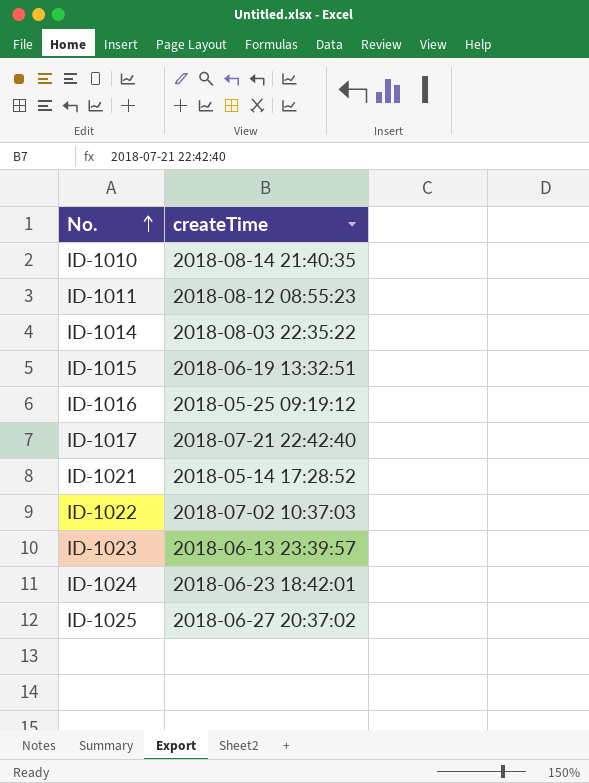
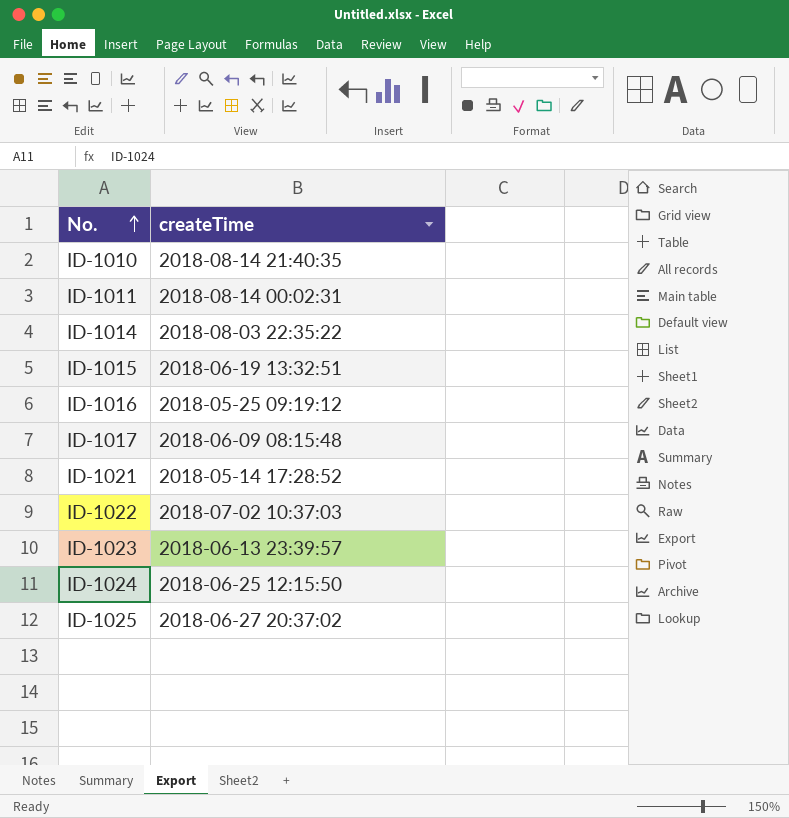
ID-1011 | createTime: 2018-08-12 08:55:23 -> 2018-08-14 00:02:31
ID-1017 | createTime: 2018-07-21 22:42:40 -> 2018-06-09 08:15:48
ID-1024 | createTime: 2018-06-23 18:42:01 -> 2018-06-25 12:15:50

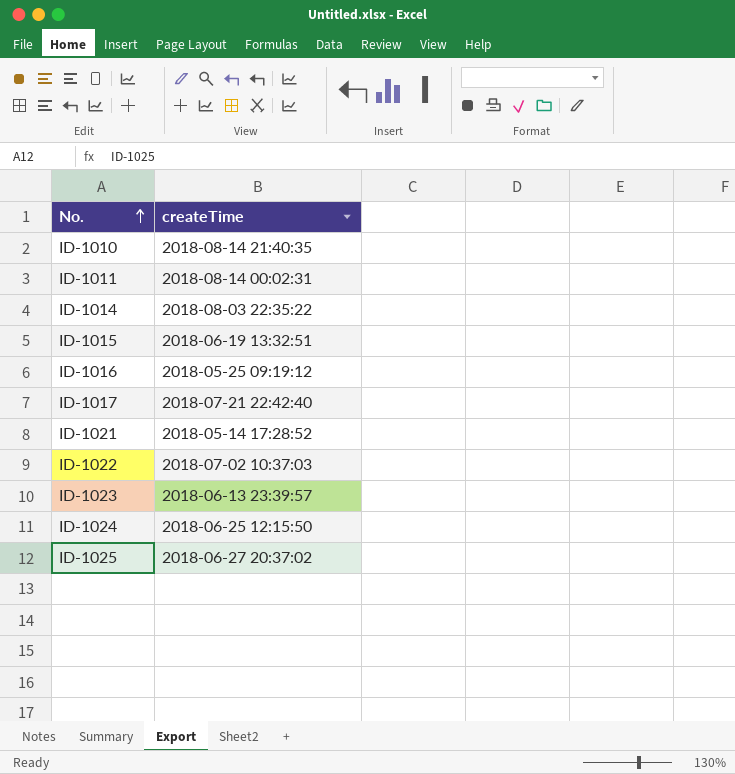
ID-1017 | createTime: 2018-06-09 08:15:48 -> 2018-07-21 22:42:40

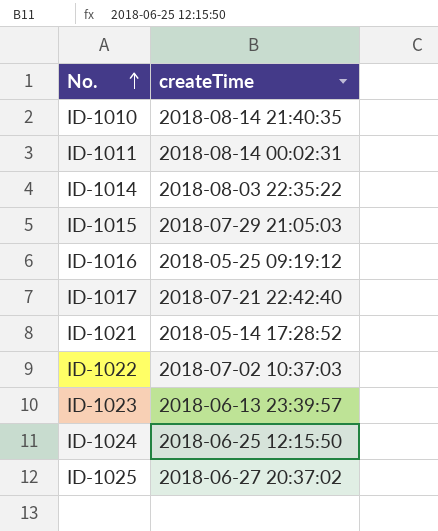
ID-1015 | createTime: 2018-06-19 13:32:51 -> 2018-07-29 21:05:03

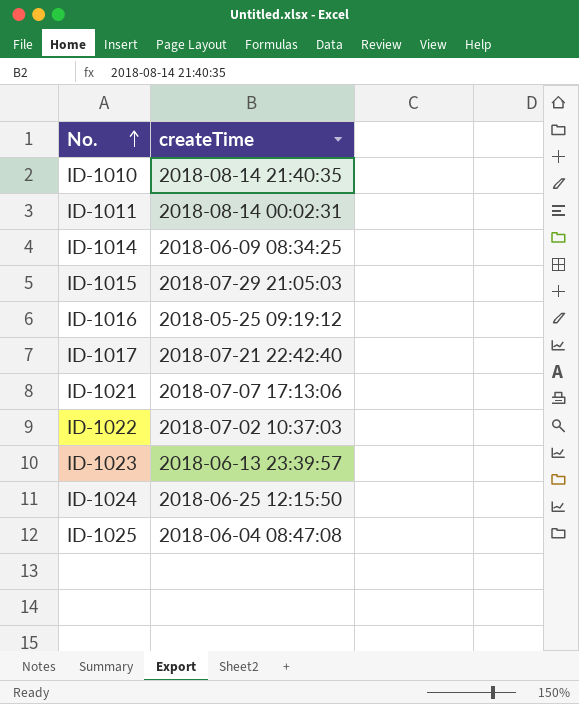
ID-1014 | createTime: 2018-08-03 22:35:22 -> 2018-06-09 08:34:25
ID-1021 | createTime: 2018-05-14 17:28:52 -> 2018-07-07 17:13:06
ID-1025 | createTime: 2018-06-27 20:37:02 -> 2018-06-04 08:47:08

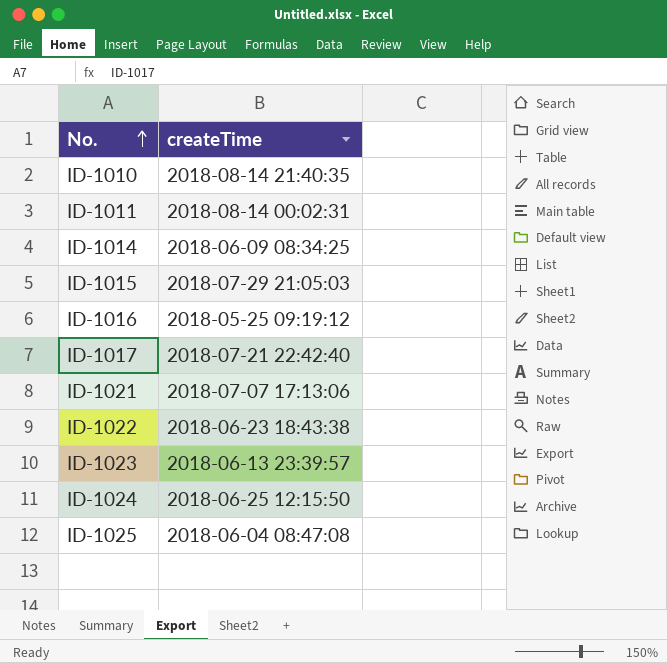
ID-1022 | createTime: 2018-07-02 10:37:03 -> 2018-06-23 18:43:38

